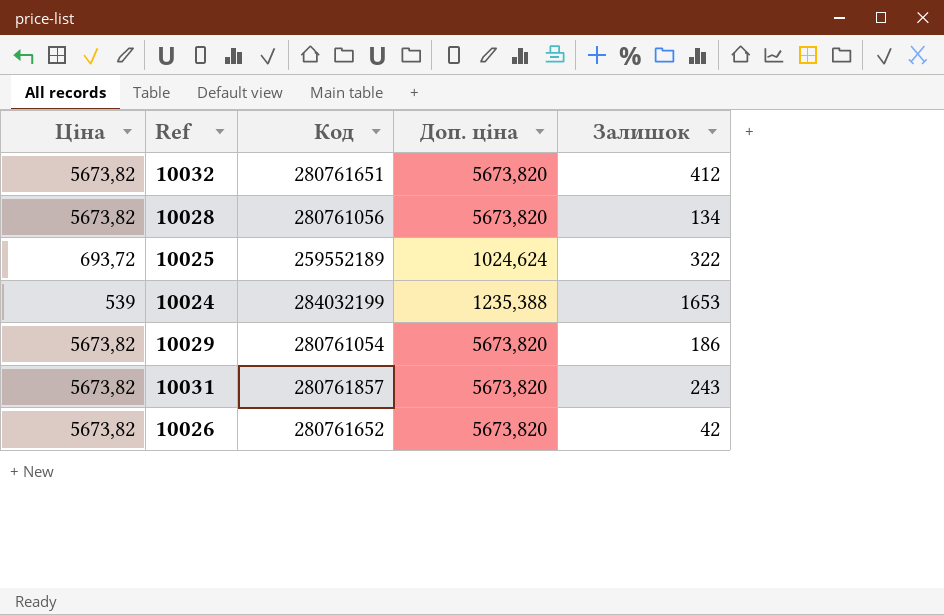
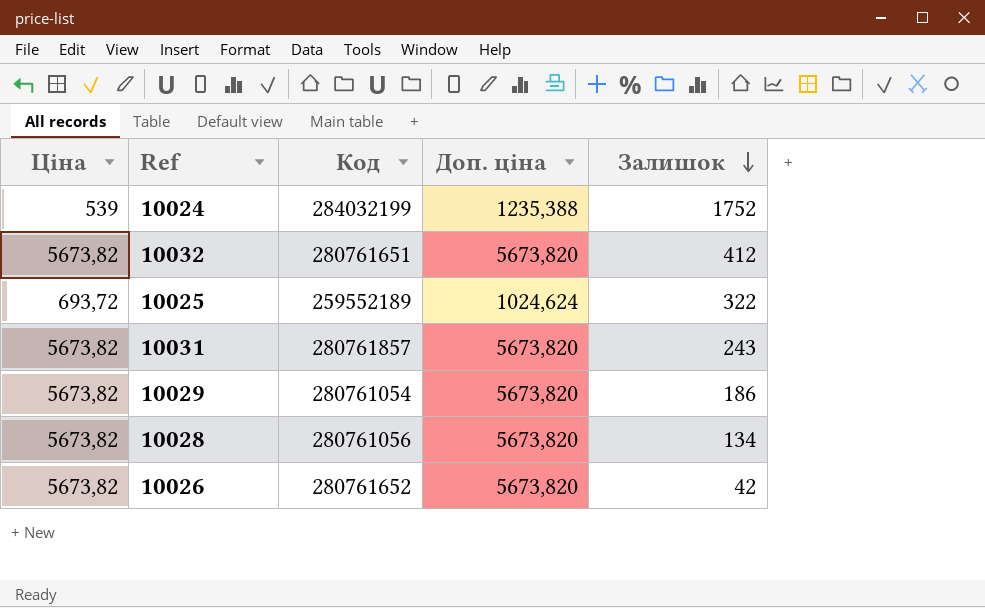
row order: none -> Залишок descending
10024 | Залишок: 1653 -> 1752

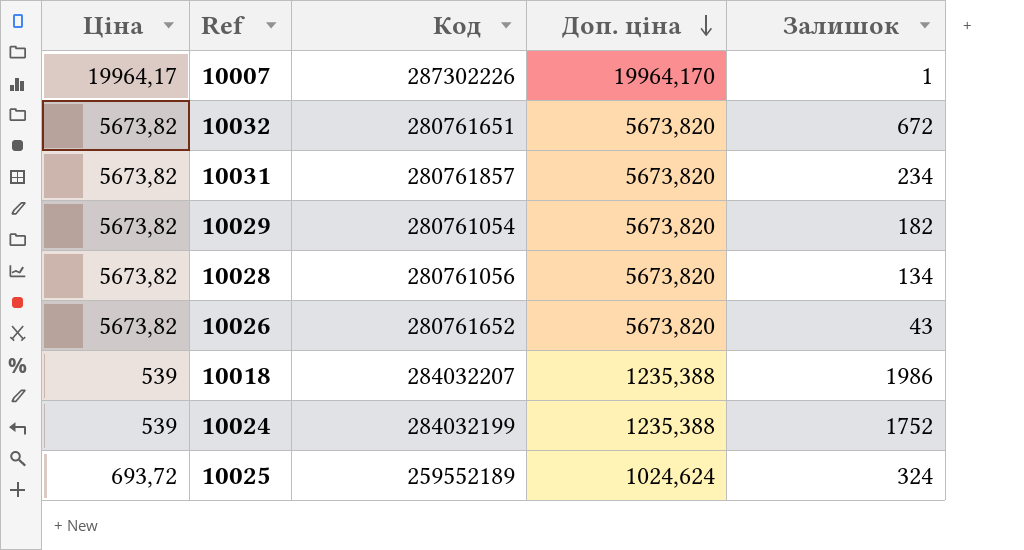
row order: Залишок descending -> Доп. ціна descending
row 10007: none -> 19964,17 | 287302226 | 19964,170 | 1
10032 | Залишок: 412 -> 672
10031 | Залишок: 243 -> 234
10029 | Залишок: 186 -> 182
10026 | Залишок: 42 -> 43
row 10018: none -> 539 | 284032207 | 1235,388 | 1986
10025 | Залишок: 322 -> 324

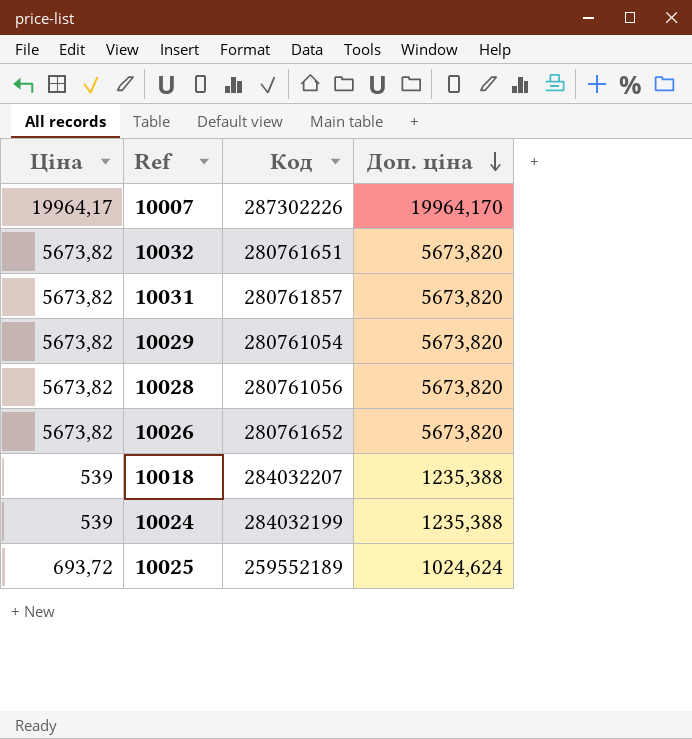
column Залишок | position: 5 -> none

